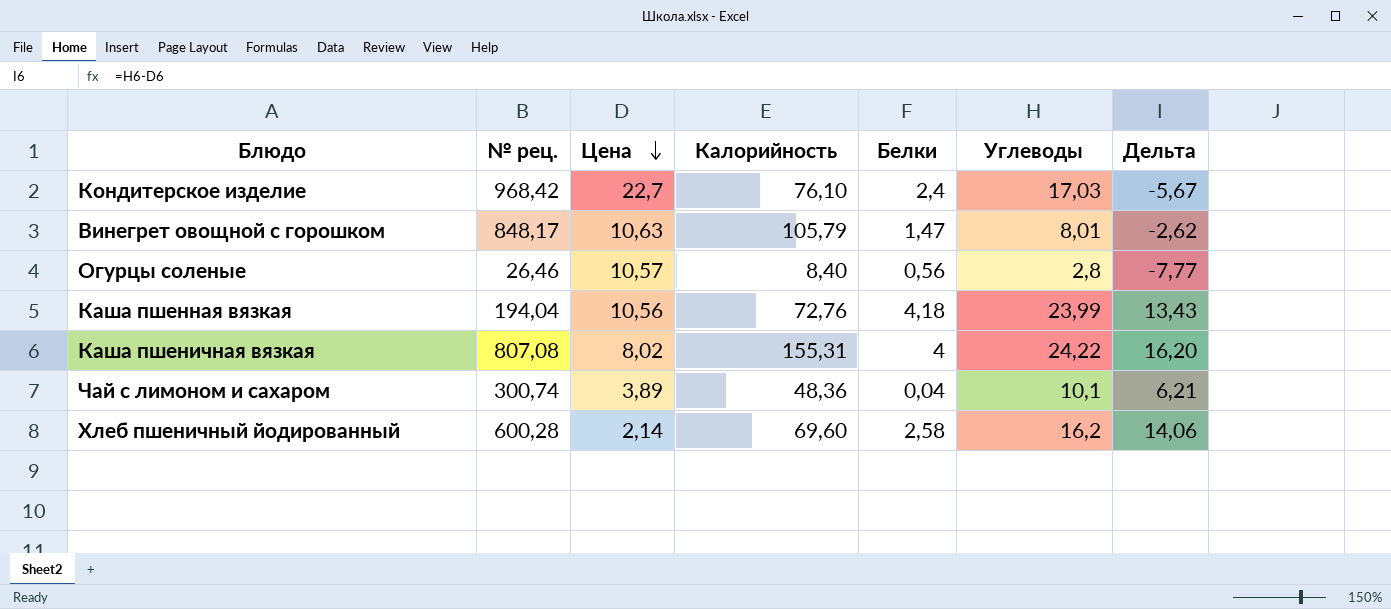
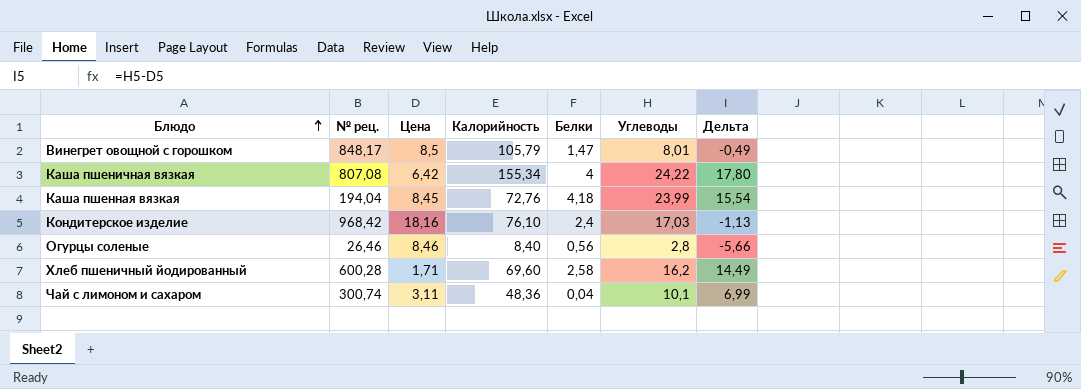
row order: Цена descending -> Блюдо ascending
Винегрет овощной с горошком | Цена: 10,63 -> 8,5
Винегрет овощной с горошком | Дельта: -2,62 -> -0,49
Каша пшеничная вязкая | Цена: 8,02 -> 6,42
Каша пшеничная вязкая | Калорийность: 155,31 -> 155,34
Каша пшеничная вязкая | Дельта: 16,20 -> 17,80
Каша пшенная вязкая | Цена: 10,56 -> 8,45
Каша пшенная вязкая | Дельта: 13,43 -> 15,54
Кондитерское изделие | Цена: 22,7 -> 18,16
Кондитерское изделие | Дельта: -5,67 -> -1,13
Огурцы соленые | Цена: 10,57 -> 8,46
Огурцы соленые | Дельта: -7,77 -> -5,66
Хлеб пшеничный йодированный | Цена: 2,14 -> 1,71
Хлеб пшеничный йодированный | Дельта: 14,06 -> 14,49
Чай с лимоном и сахаром | Цена: 3,89 -> 3,11
Чай с лимоном и сахаром | Дельта: 6,21 -> 6,99

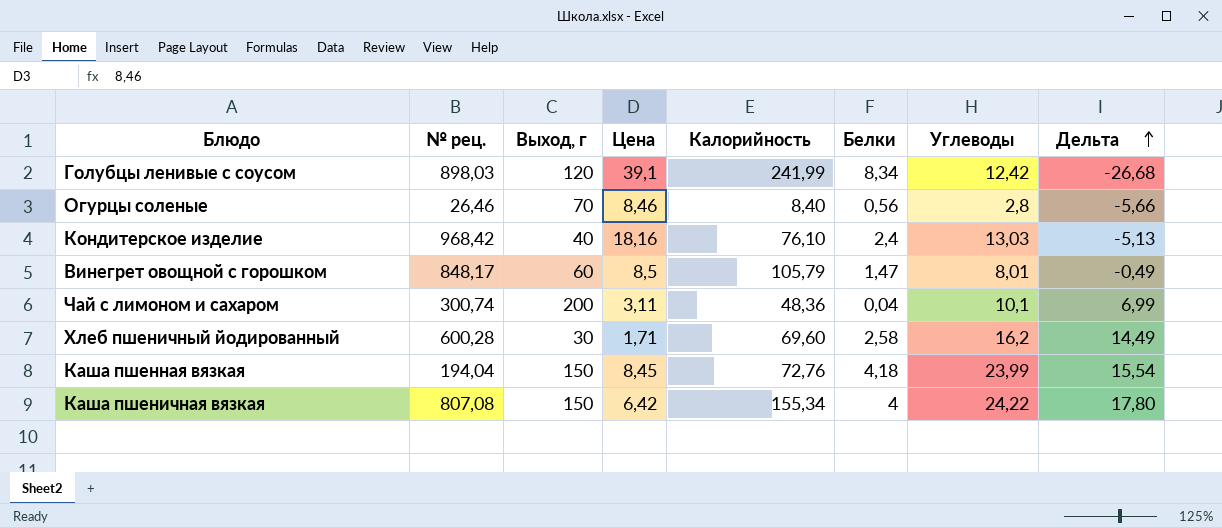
row order: Блюдо ascending -> Дельта ascending
column Выход, г | position: none -> 3
row Голубцы ленивые с соусом: none -> 898,03 | 120 | 39,1 | 241,99 | 8,34 | 12,42 | -26,68
Кондитерское изделие | Углеводы: 17,03 -> 13,03
Кондитерское изделие | Дельта: -1,13 -> -5,13

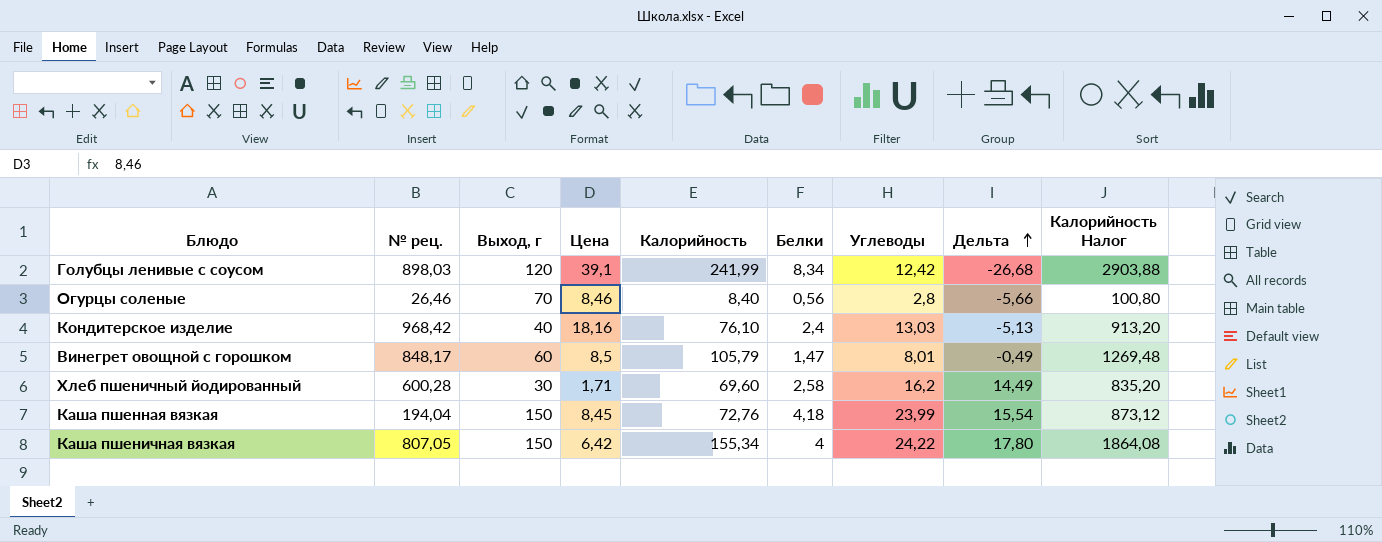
column Калорийность Налог | formula: none -> [Калорийность] * 12
row Чай с лимоном и сахаром: 300,74 | 200 | 3,11 | 48,36 | 0,04 | 10,1 | 6,99 -> none
Каша пшеничная вязкая | № рец.: 807,08 -> 807,05

